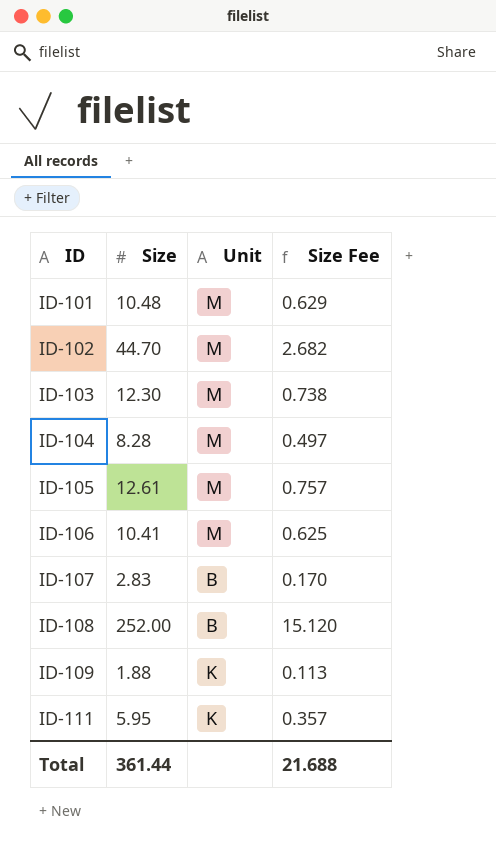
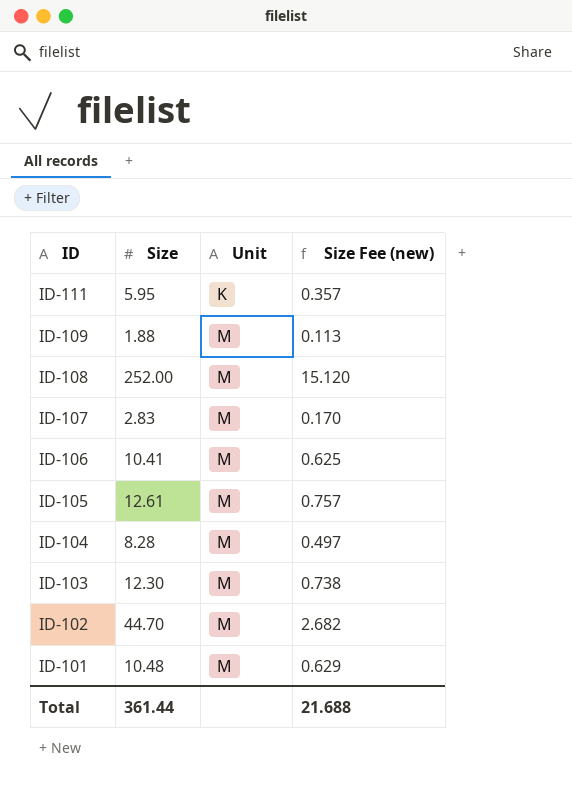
row order: ID ascending -> ID descending
column name: Size Fee -> Size Fee (new)
ID-109 | Unit: K -> M
ID-108 | Unit: B -> M
ID-107 | Unit: B -> M

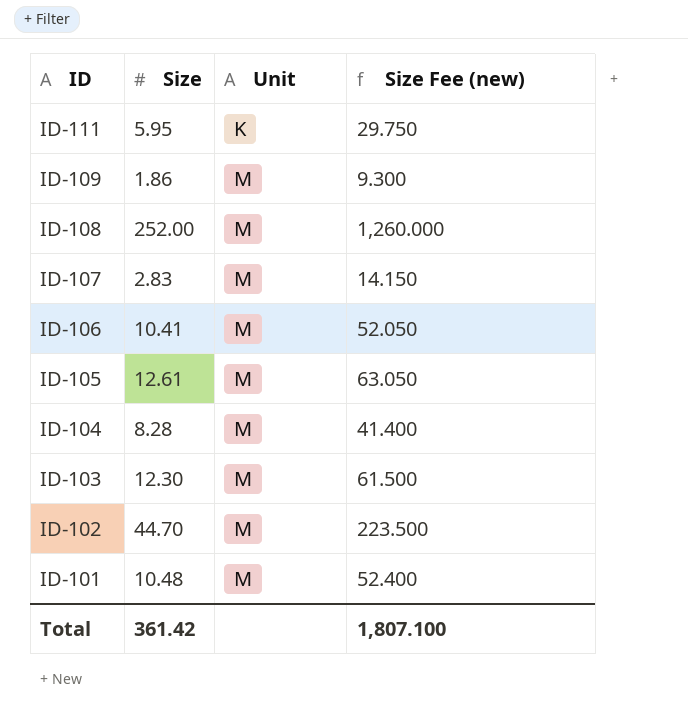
column Size Fee (new) | formula: [Size] * 0.06 -> [Size] * 5
ID-109 | Size: 1.88 -> 1.86
Total | Size: 361.44 -> 361.42
Total | Size Fee (new): 21.688 -> 1,807.100

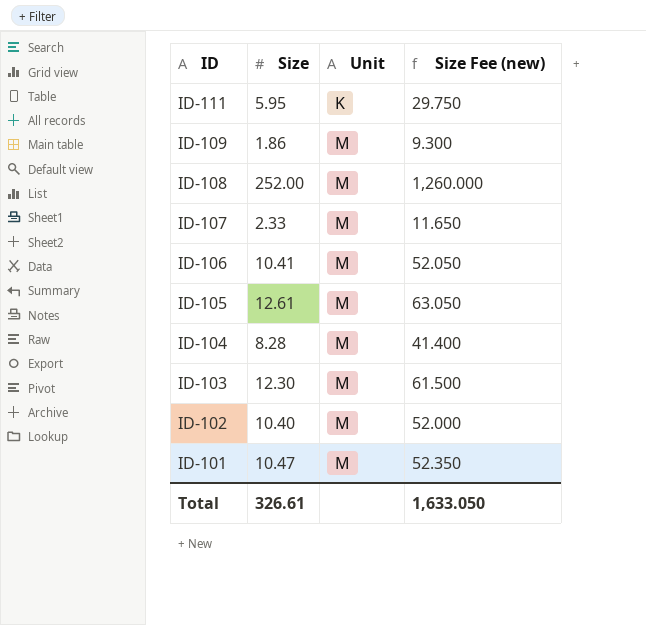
ID-107 | Size: 2.83 -> 2.33
ID-107 | Size Fee (new): 14.150 -> 11.650
ID-102 | Size: 44.70 -> 10.40
ID-102 | Size Fee (new): 223.500 -> 52.000
ID-101 | Size: 10.48 -> 10.47
ID-101 | Size Fee (new): 52.400 -> 52.350
Total | Size: 361.42 -> 326.61
Total | Size Fee (new): 1,807.100 -> 1,633.050

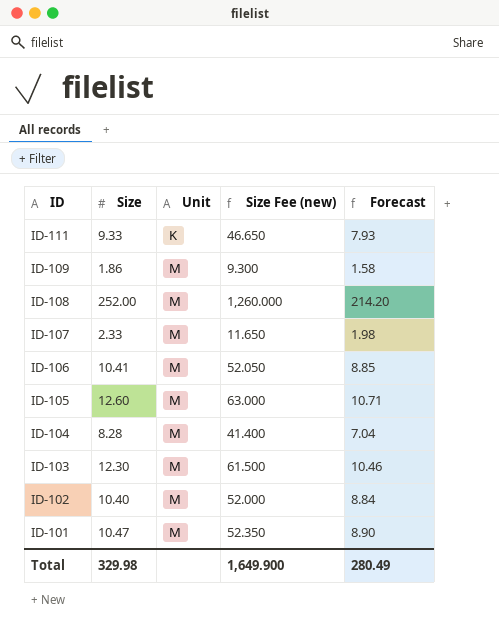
column Forecast | formula: none -> [Size] * 0.85
ID-111 | Size: 5.95 -> 9.33
ID-111 | Size Fee (new): 29.750 -> 46.650
ID-105 | Size: 12.61 -> 12.60
ID-105 | Size Fee (new): 63.050 -> 63.000
Total | Size: 326.61 -> 329.98
Total | Size Fee (new): 1,633.050 -> 1,649.900

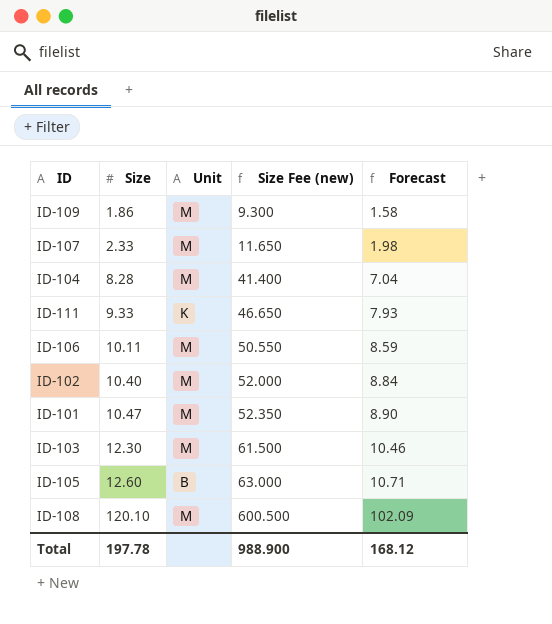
row order: ID descending -> Size ascending
ID-106 | Size: 10.41 -> 10.11
ID-106 | Size Fee (new): 52.050 -> 50.550
ID-106 | Forecast: 8.85 -> 8.59
ID-105 | Unit: M -> B
ID-108 | Size: 252.00 -> 120.10
ID-108 | Size Fee (new): 1,260.000 -> 600.500
ID-108 | Forecast: 214.20 -> 102.09
Total | Size: 329.98 -> 197.78
Total | Size Fee (new): 1,649.900 -> 988.900
Total | Forecast: 280.49 -> 168.12

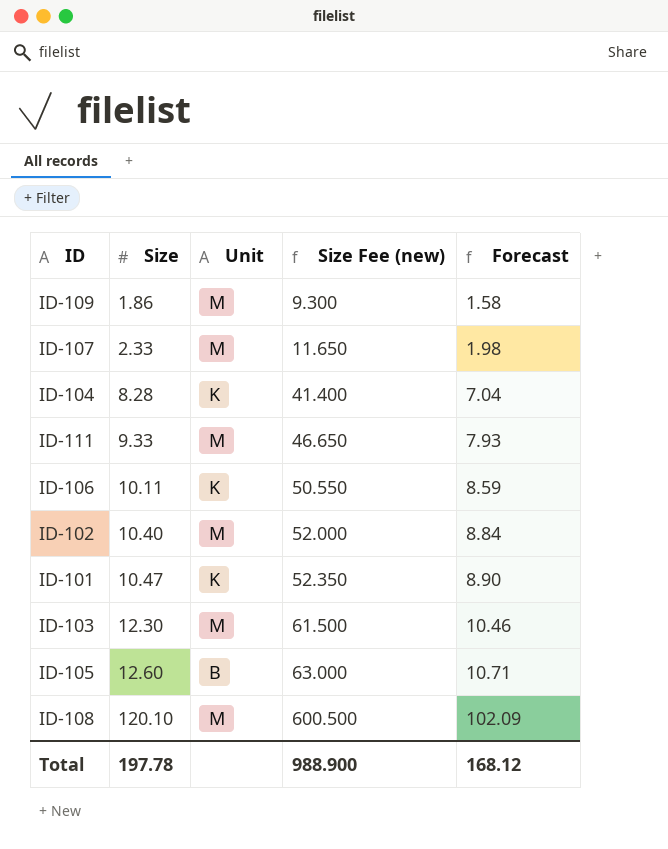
ID-104 | Unit: M -> K
ID-111 | Unit: K -> M
ID-106 | Unit: M -> K
ID-101 | Unit: M -> K

